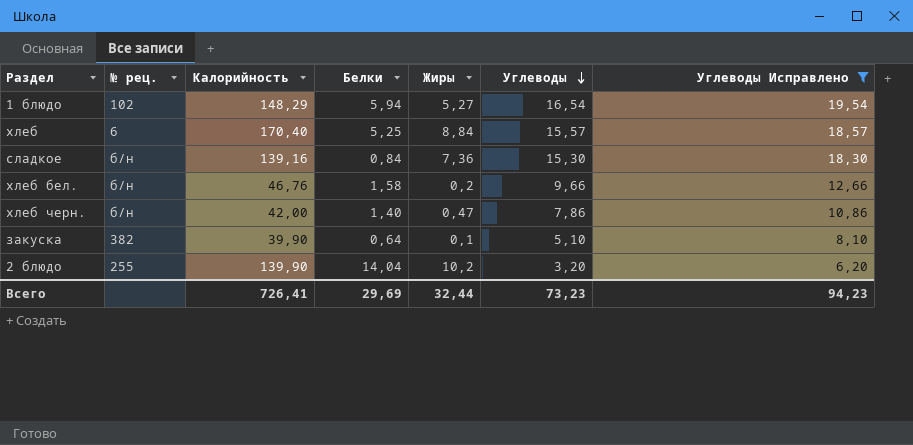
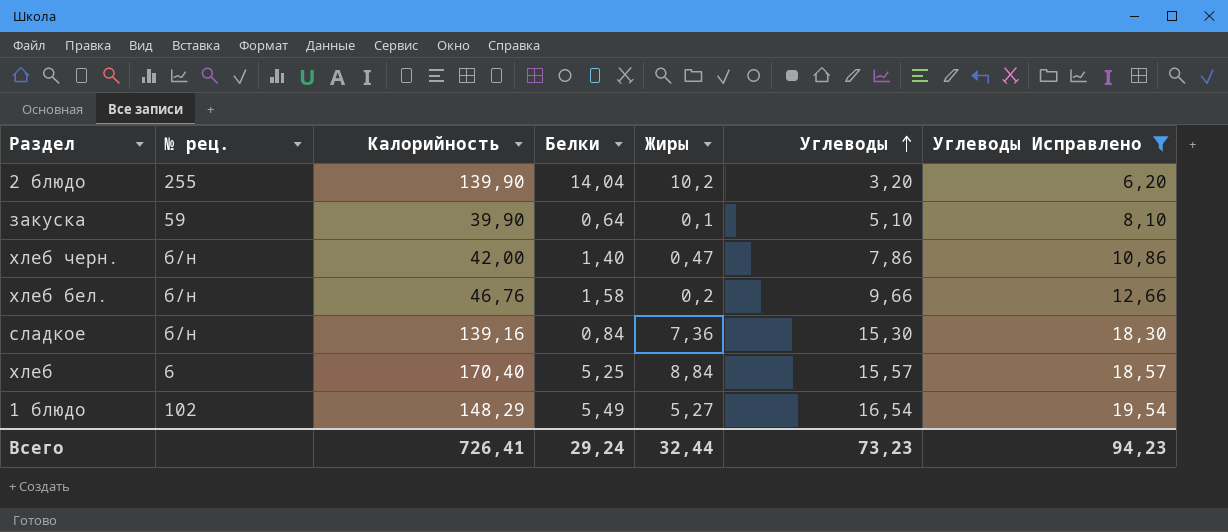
row order: Углеводы descending -> Углеводы ascending
закуска | № рец.: 382 -> 59
1 блюдо | Белки: 5,94 -> 5,49
Всего | Белки: 29,69 -> 29,24

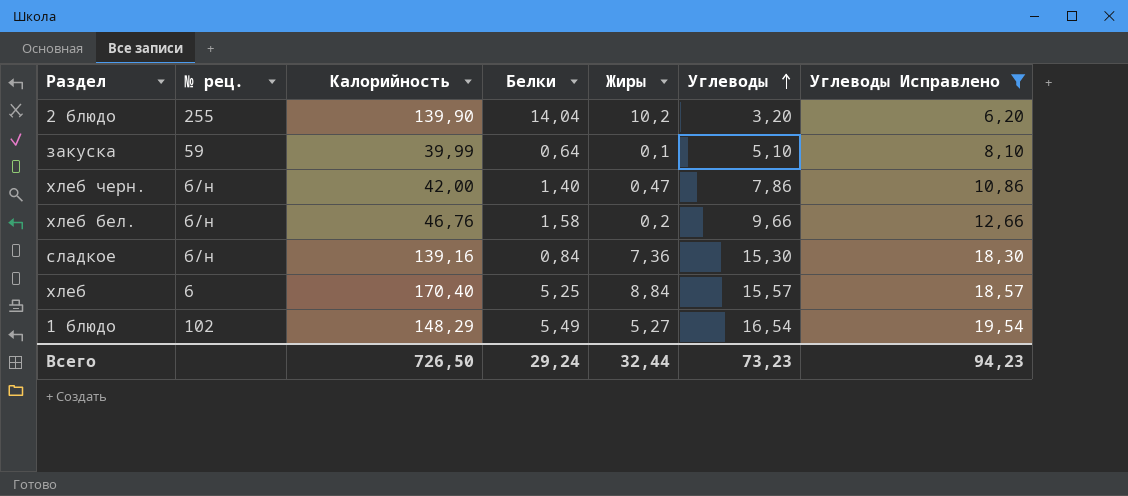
закуска | Калорийность: 39,90 -> 39,99
Всего | Калорийность: 726,41 -> 726,50

